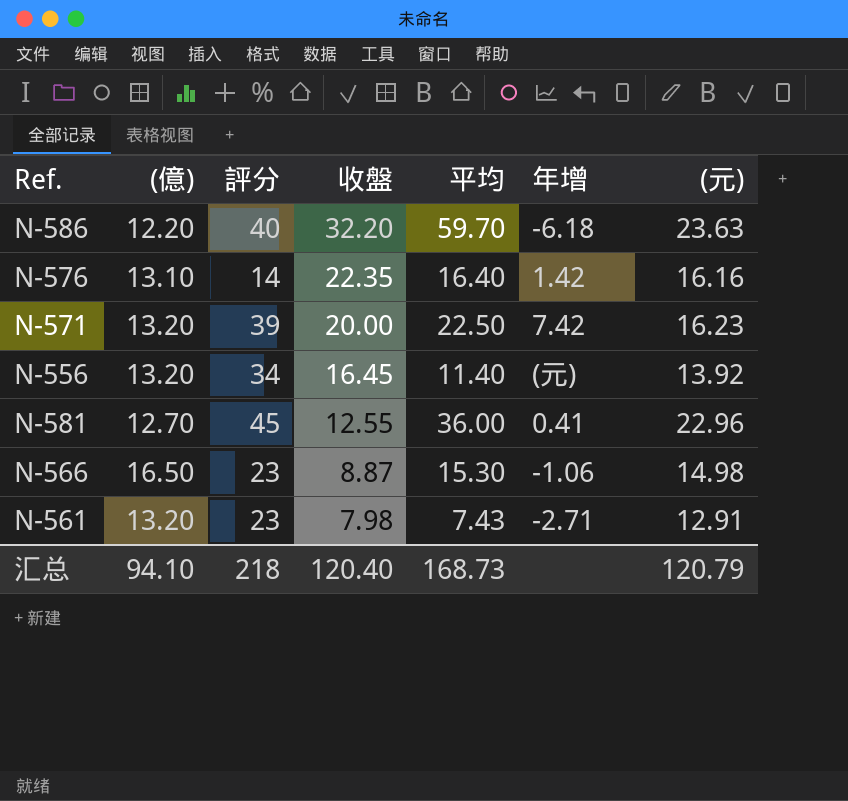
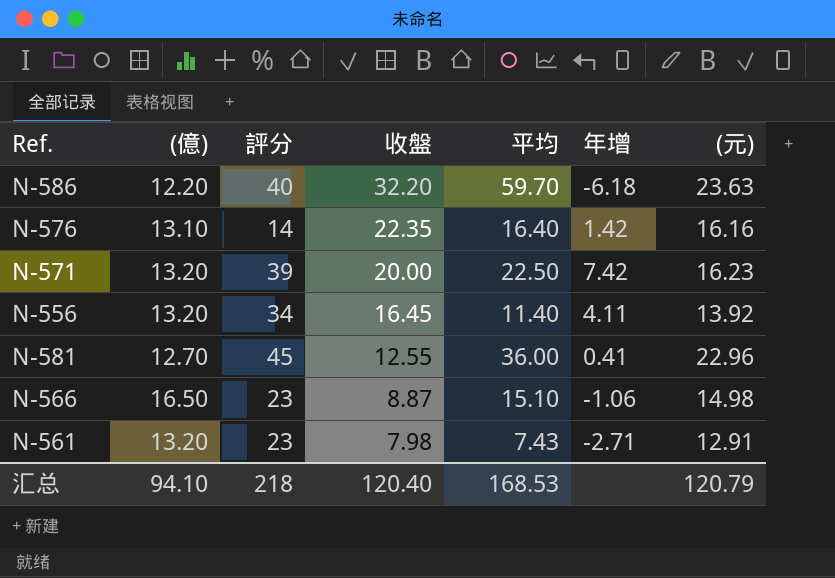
N-556 | 年增: (元) -> 4.11
N-566 | 平均: 15.30 -> 15.10
汇总 | 平均: 168.73 -> 168.53

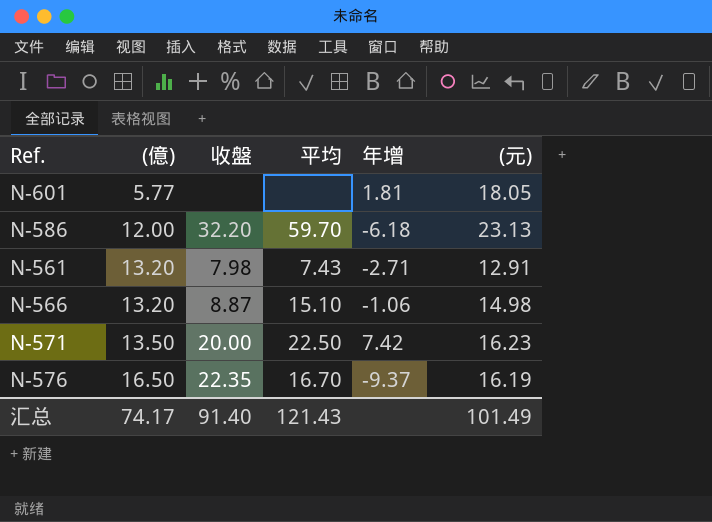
row order: 收盤 descending -> (億) ascending
column 評分 | position: 3 -> none
row N-556: 13.20 | 34 | 16.45 | 11.40 | 4.11 | 13.92 -> none
row N-581: 12.70 | 45 | 12.55 | 36.00 | 0.41 | 22.96 -> none
row N-601: none -> 5.77 | none | none | 1.81 | 18.05
N-586 | (億): 12.20 -> 12.00
N-586 | (元): 23.63 -> 23.13
N-566 | (億): 16.50 -> 13.20
N-571 | (億): 13.20 -> 13.50
N-576 | (億): 13.10 -> 16.50
N-576 | 平均: 16.40 -> 16.70
N-576 | 年增: 1.42 -> -9.37
N-576 | (元): 16.16 -> 16.19
汇总 | (億): 94.10 -> 74.17
汇总 | 收盤: 120.40 -> 91.40
汇总 | 平均: 168.53 -> 121.43
汇总 | (元): 120.79 -> 101.49

